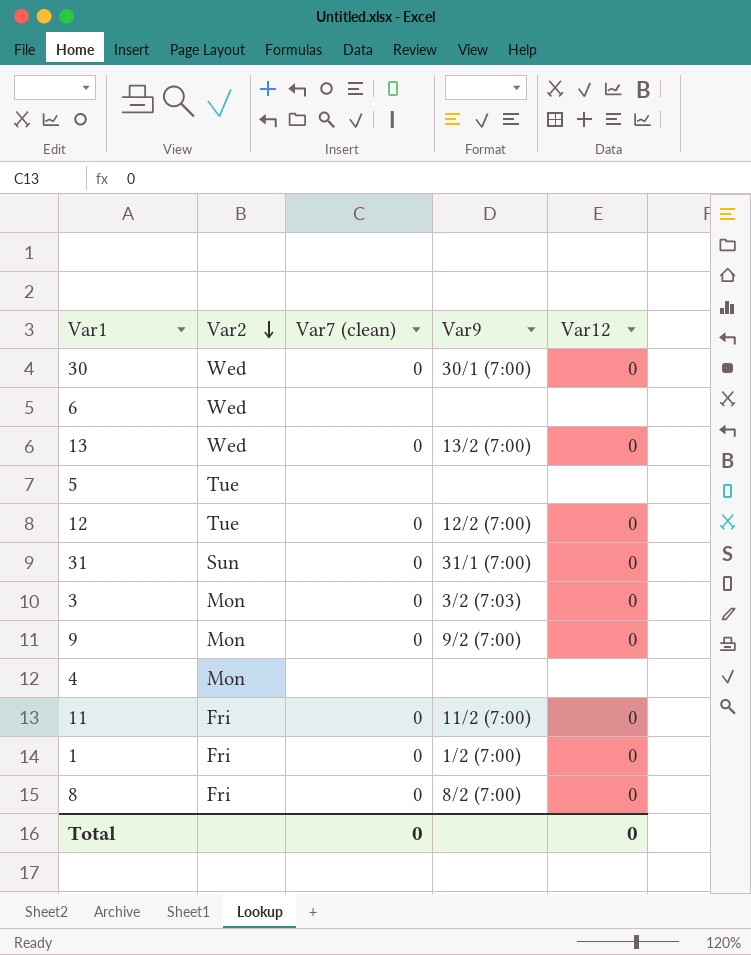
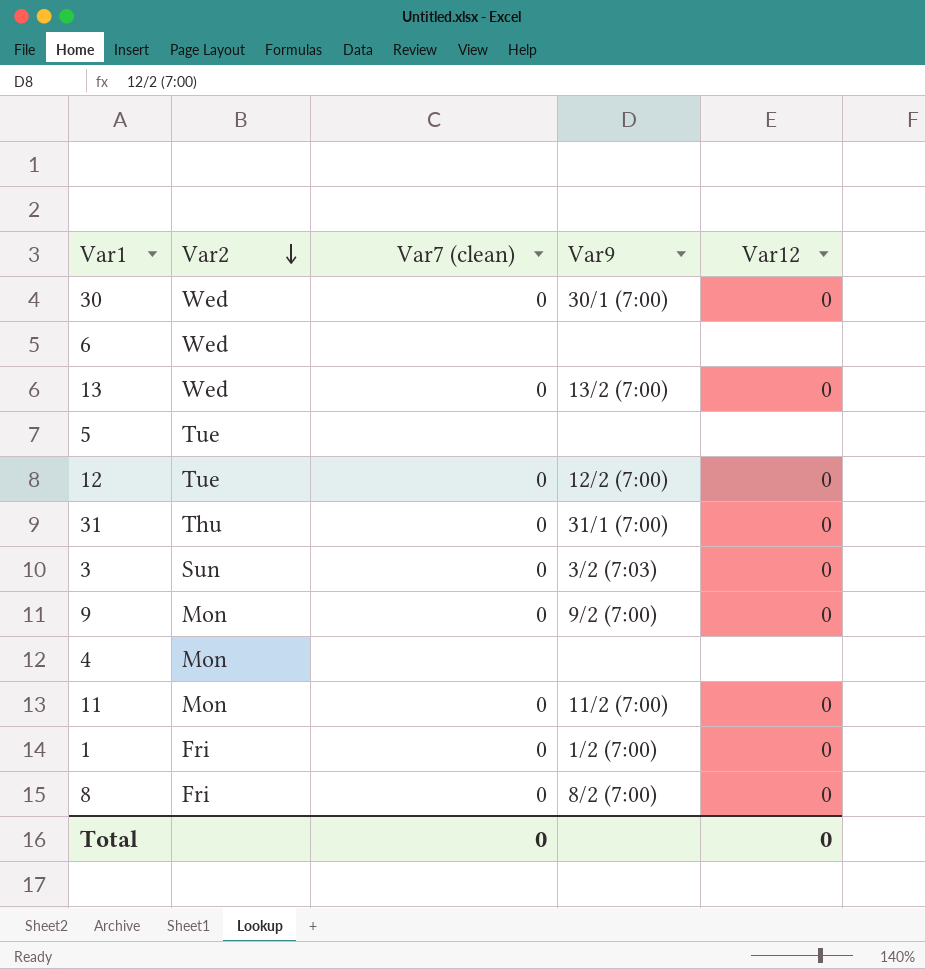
31 | Var2: Sun -> Thu
3 | Var2: Mon -> Sun
11 | Var2: Fri -> Mon

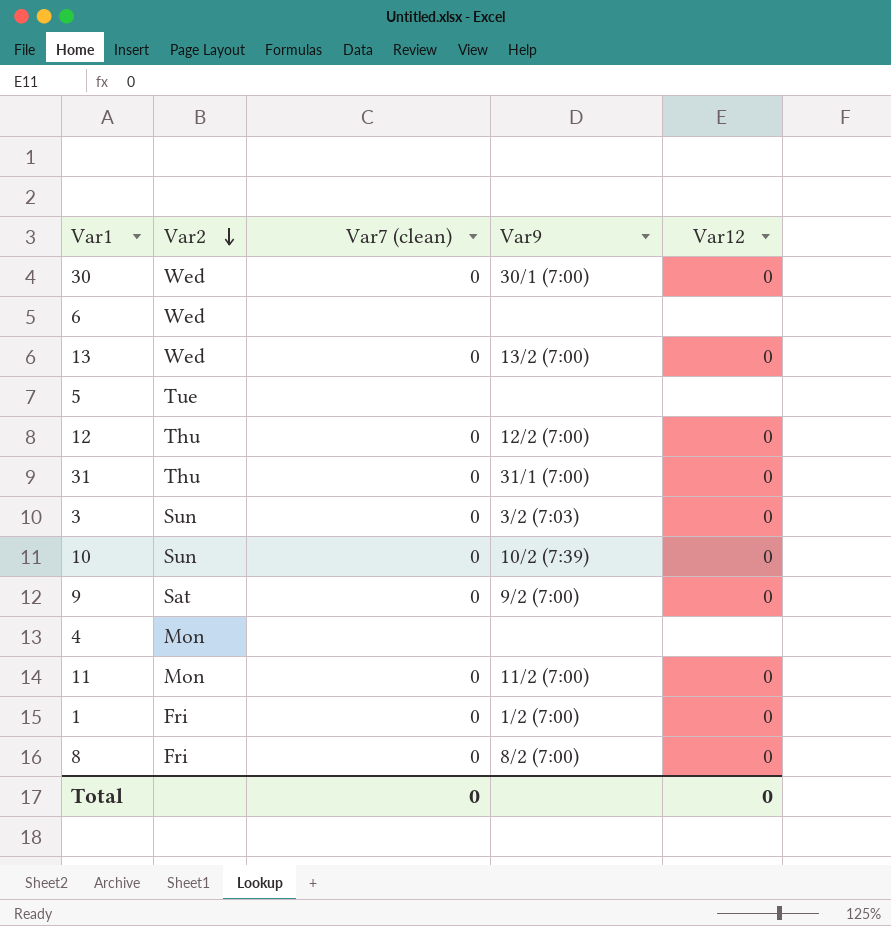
12 | Var2: Tue -> Thu
row 10: none -> Sun | 0 | 10/2 (7:39) | 0
9 | Var2: Mon -> Sat

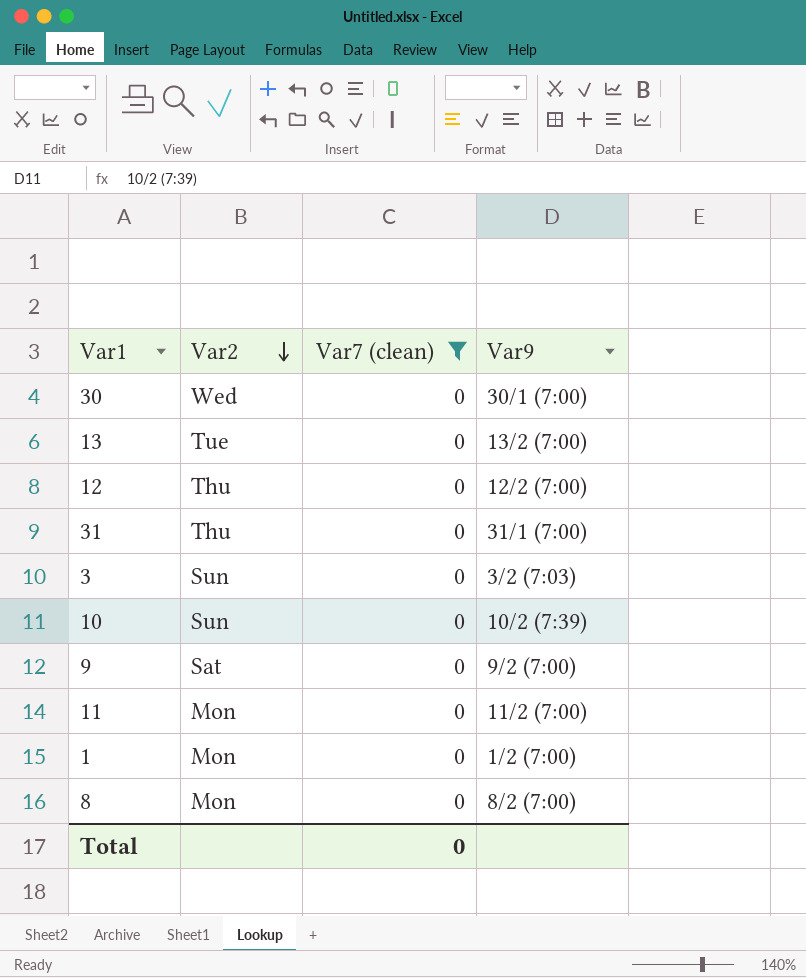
filter: none -> Var7 (clean) = 0
column Var12 | position: 5 -> none
13 | Var2: Wed -> Tue
1 | Var2: Fri -> Mon
8 | Var2: Fri -> Mon

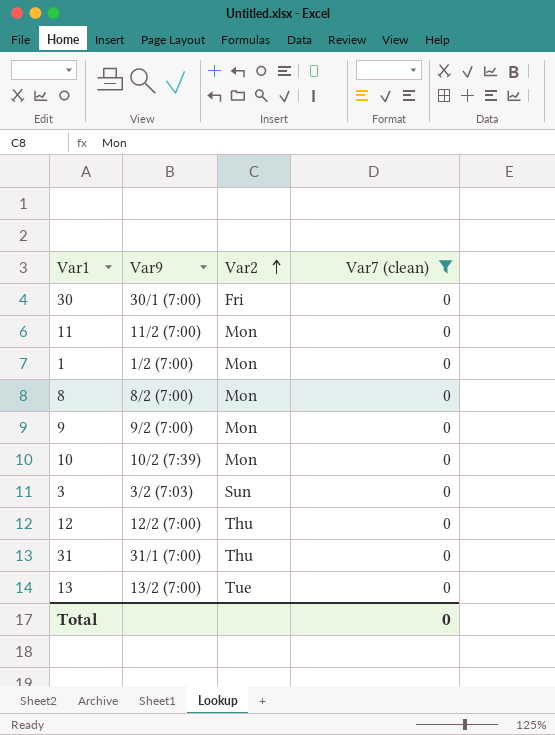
row order: Var2 descending -> Var2 ascending
column Var9 | position: 4 -> 2
30 | Var2: Wed -> Fri
9 | Var2: Sat -> Mon
10 | Var2: Sun -> Mon

